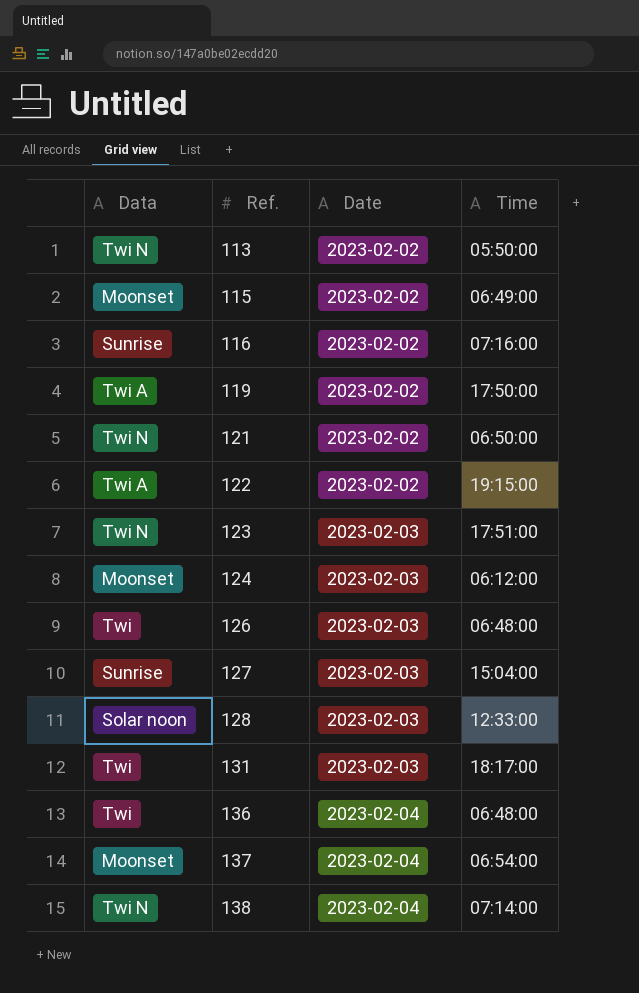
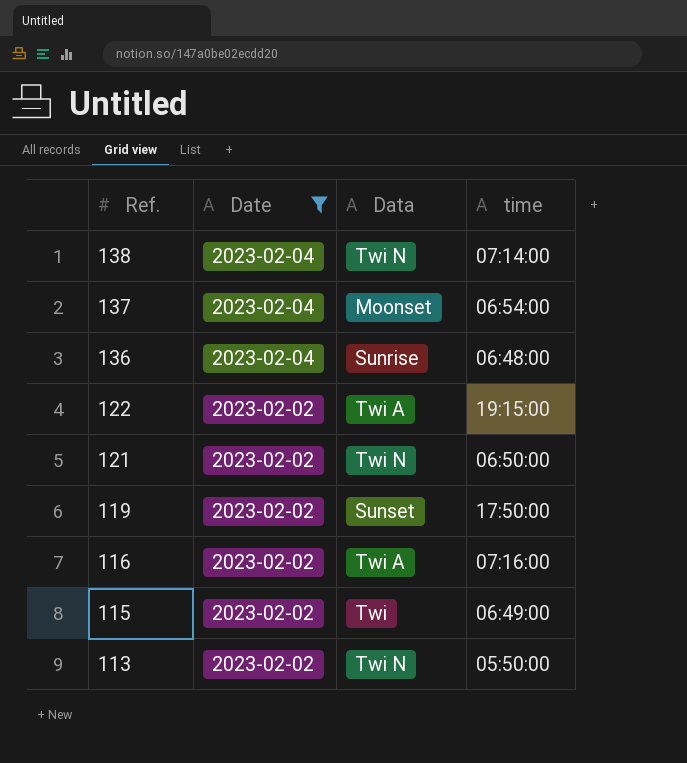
filter: none -> Date != 2023-02-03
row order: Ref. ascending -> Ref. descending
column Data | position: 1 -> 3
column name: Time -> time
136 | Data: Twi -> Sunrise
119 | Data: Twi A -> Sunset
116 | Data: Sunrise -> Twi A
115 | Data: Moonset -> Twi

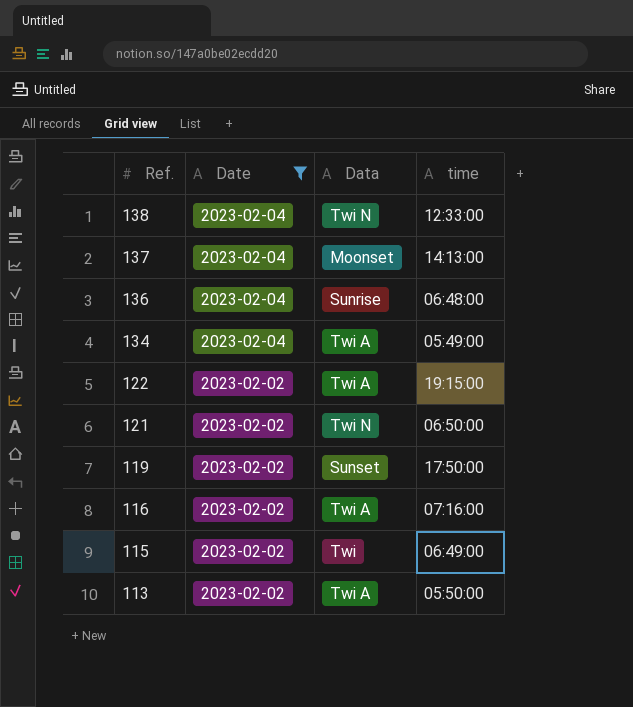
138 | time: 07:14:00 -> 12:33:00
137 | time: 06:54:00 -> 14:13:00
row 134: none -> 2023-02-04 | Twi A | 05:49:00
113 | Data: Twi N -> Twi A

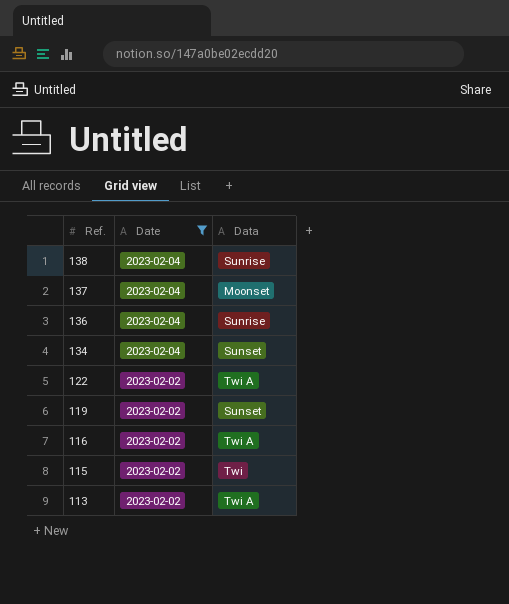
column time | position: 4 -> none
row 121: 2023-02-02 | Twi N | 06:50:00 -> none
138 | Data: Twi N -> Sunrise
134 | Data: Twi A -> Sunset

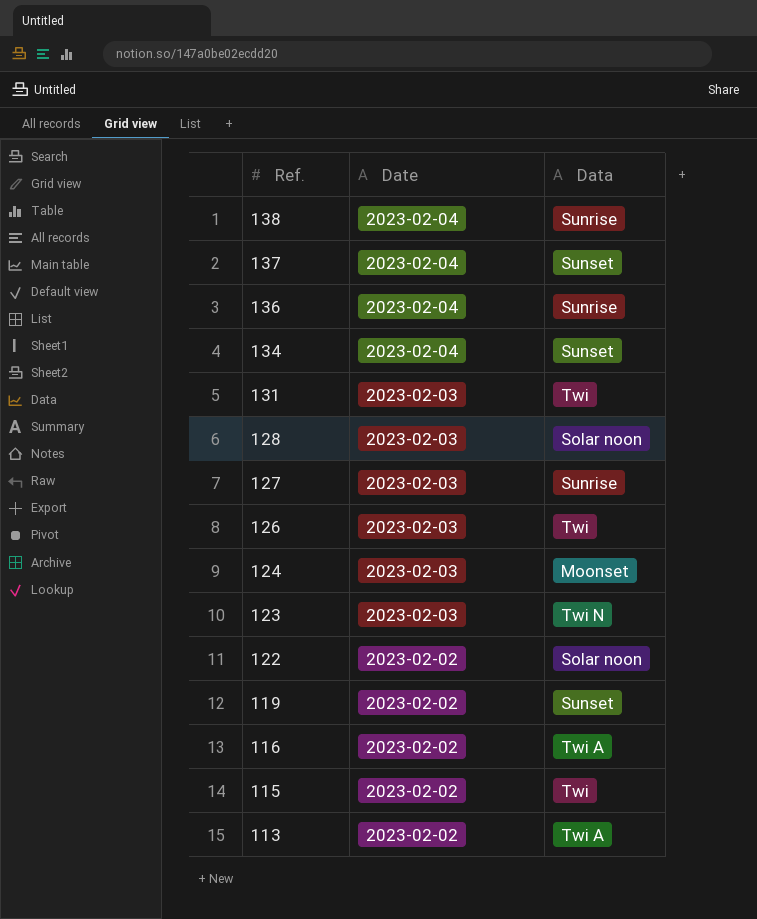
filter: Date != 2023-02-03 -> none
137 | Data: Moonset -> Sunset
122 | Data: Twi A -> Solar noon

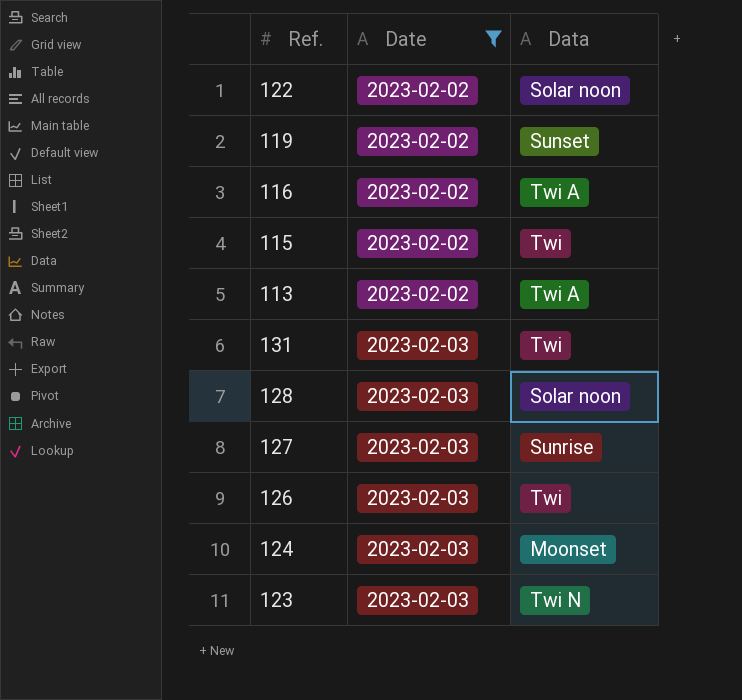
filter: none -> Date != 2023-02-04
row order: Ref. descending -> Date ascending

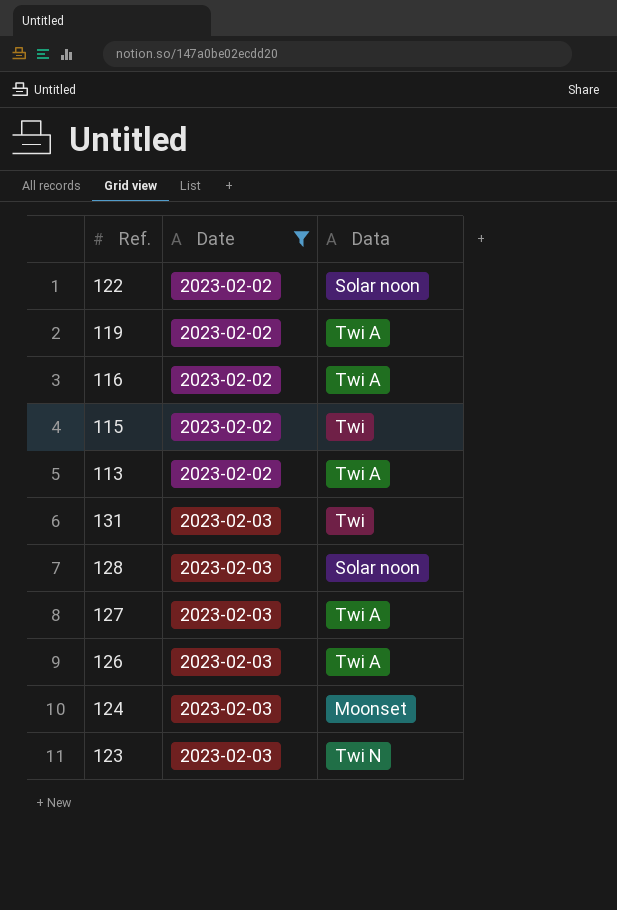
119 | Data: Sunset -> Twi A
127 | Data: Sunrise -> Twi A
126 | Data: Twi -> Twi A

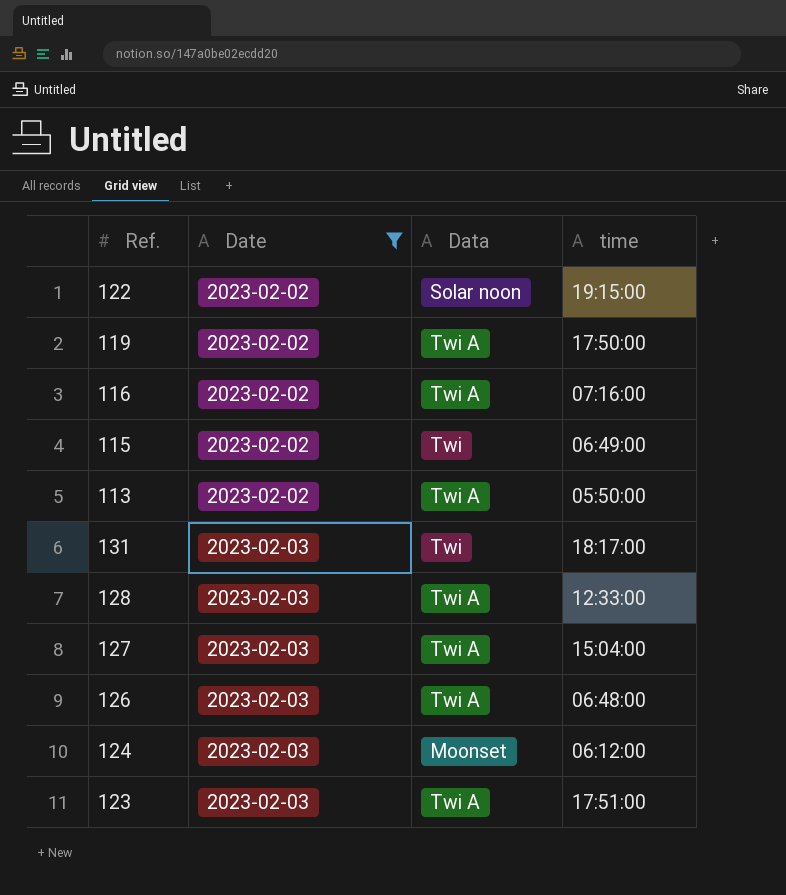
column time | position: none -> 4
128 | Data: Solar noon -> Twi A
123 | Data: Twi N -> Twi A

